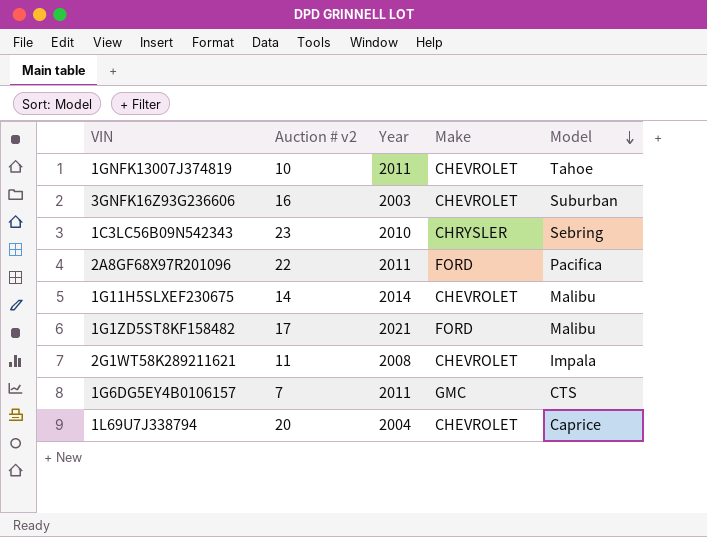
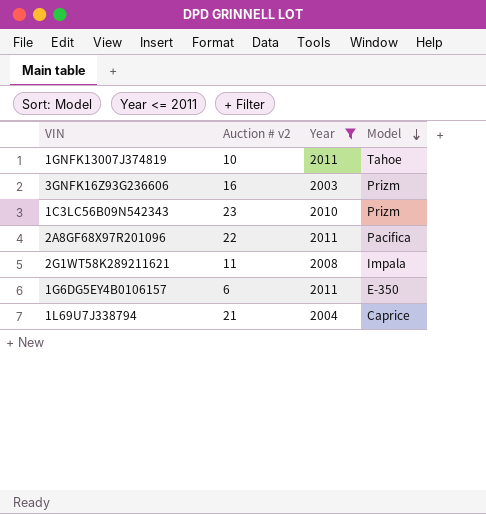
filter: none -> Year <= 2011
column Make | position: 4 -> none
3GNFK16Z93G236606 | Model: Suburban -> Prizm
1C3LC56B09N542343 | Model: Sebring -> Prizm
1G6DG5EY4B0106157 | Auction # v2: 7 -> 6
1G6DG5EY4B0106157 | Model: CTS -> E-350
1L69U7J338794 | Auction # v2: 20 -> 21

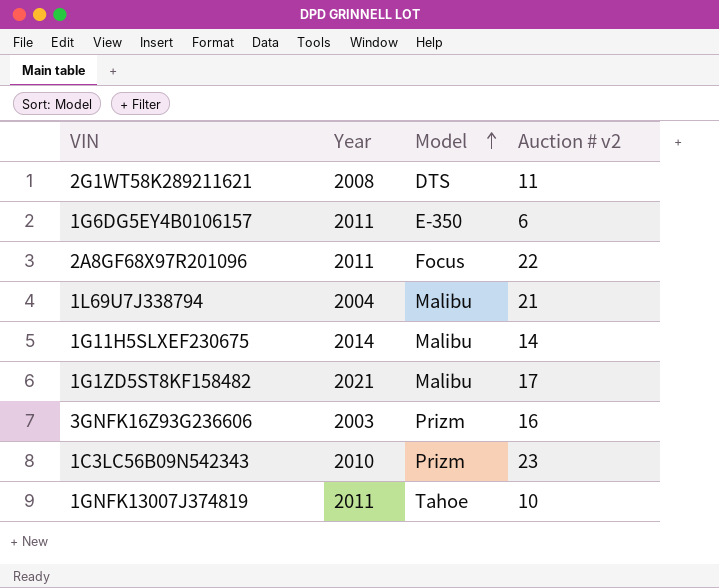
filter: Year <= 2011 -> none
row order: Model descending -> Model ascending
column Auction # v2 | position: 2 -> 4
2G1WT58K289211621 | Model: Impala -> DTS
2A8GF68X97R201096 | Model: Pacifica -> Focus
1L69U7J338794 | Model: Caprice -> Malibu

